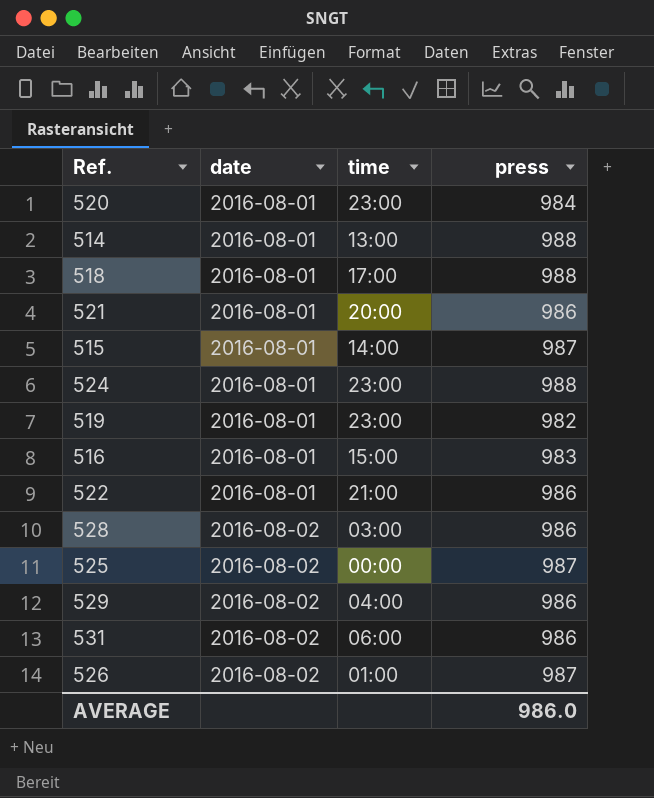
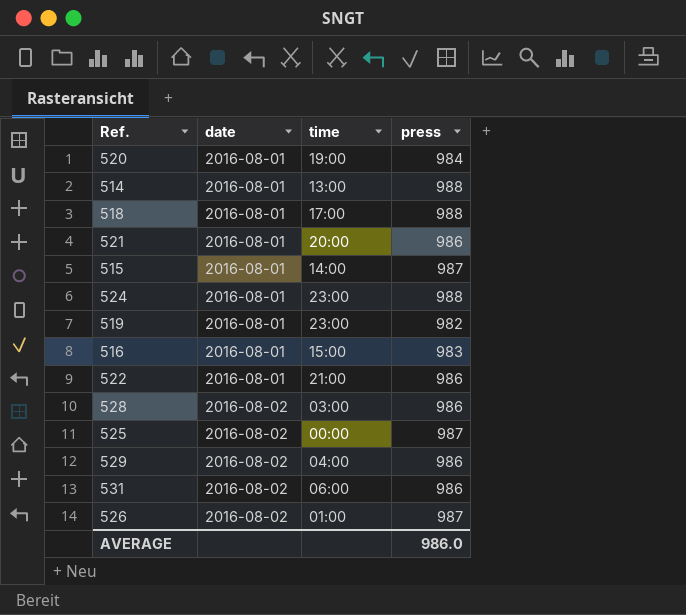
520 | time: 23:00 -> 19:00

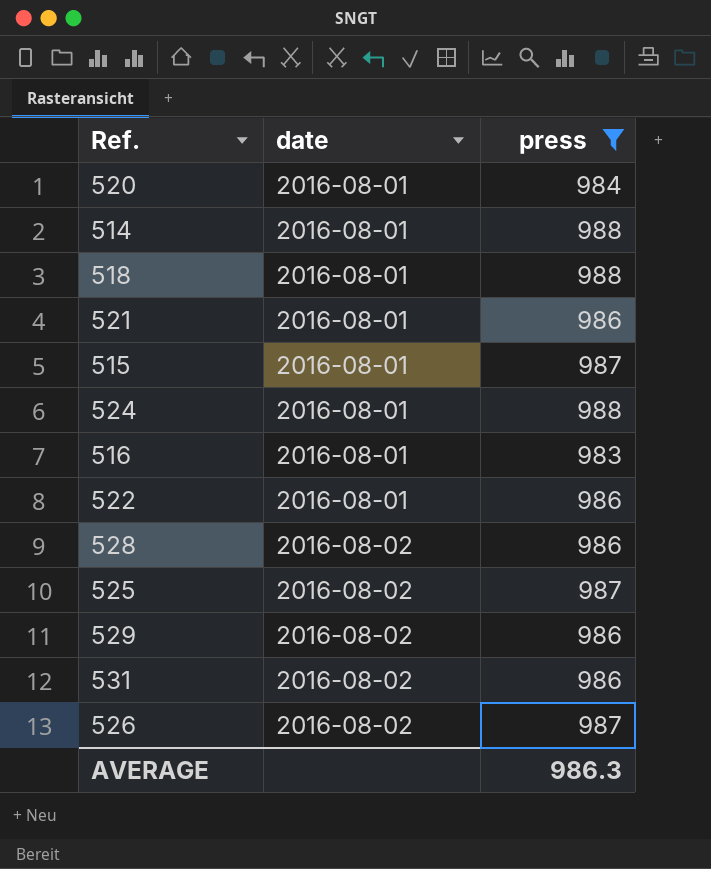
filter: none -> press != 982
column time | position: 3 -> none
AVERAGE | press: 986.0 -> 986.3

